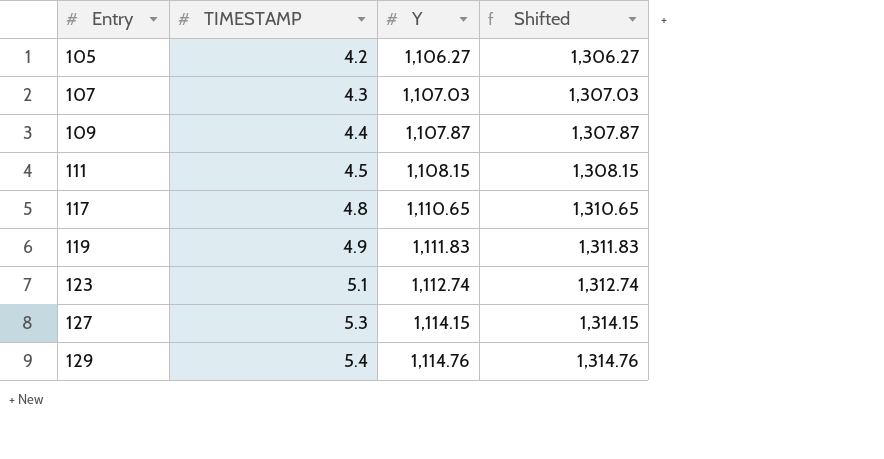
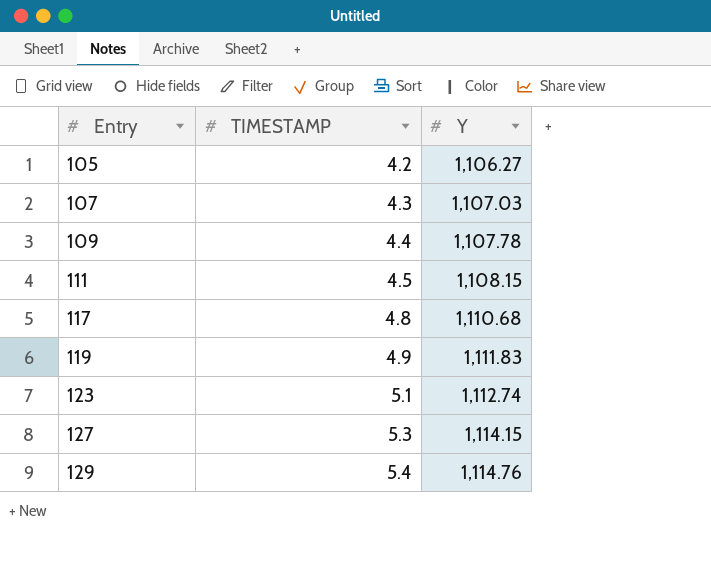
column Shifted | formula: [Y] + 200 -> none
109 | Y: 1,107.87 -> 1,107.78
117 | Y: 1,110.65 -> 1,110.68

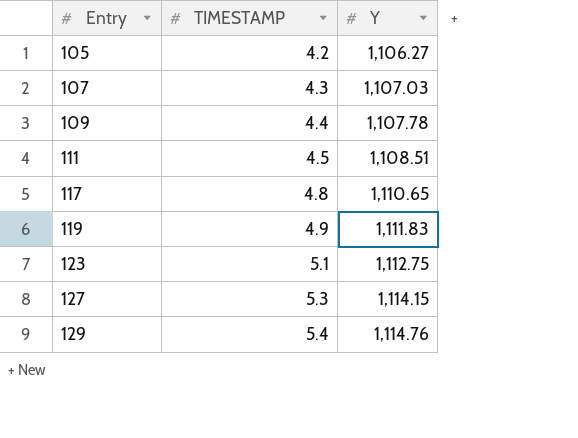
111 | Y: 1,108.15 -> 1,108.51
117 | Y: 1,110.68 -> 1,110.65
123 | Y: 1,112.74 -> 1,112.75

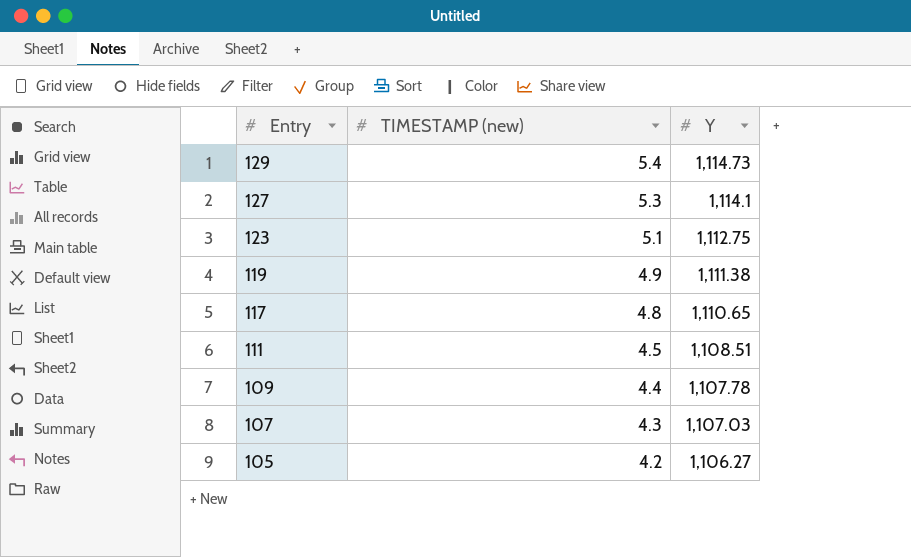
row order: Entry ascending -> Entry descending
column name: TIMESTAMP -> TIMESTAMP (new)
129 | Y: 1,114.76 -> 1,114.73
127 | Y: 1,114.15 -> 1,114.1
119 | Y: 1,111.83 -> 1,111.38

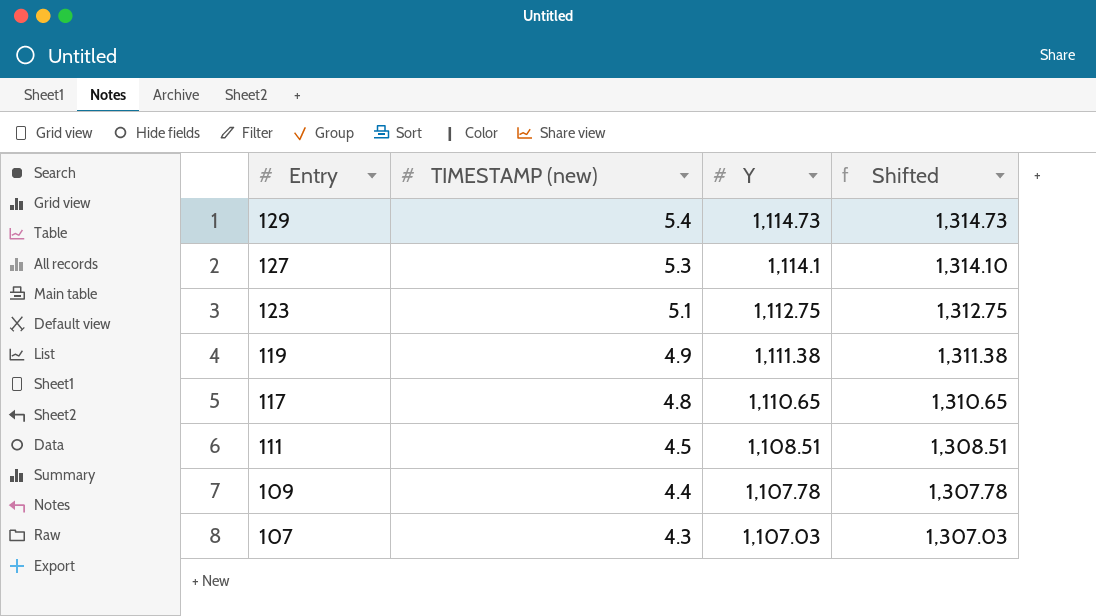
column Shifted | formula: none -> [Y] + 200
row 105: 4.2 | 1,106.27 -> none

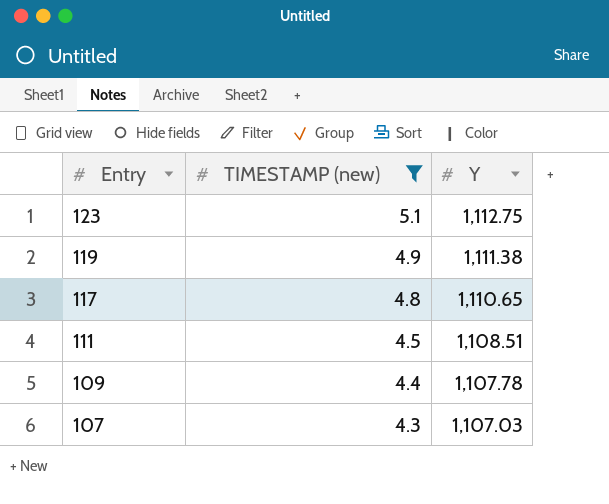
filter: none -> TIMESTAMP (new) <= 5.1
column Shifted | formula: [Y] + 200 -> none

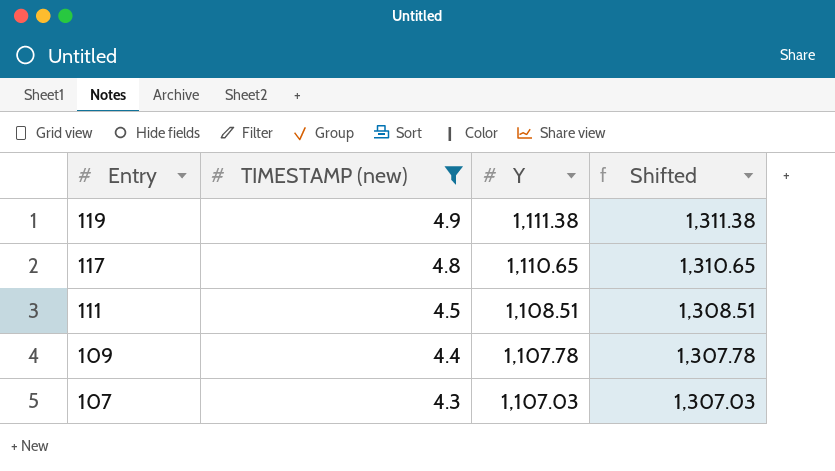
column Shifted | formula: none -> [Y] + 200
row 123: 5.1 | 1,112.75 -> none

